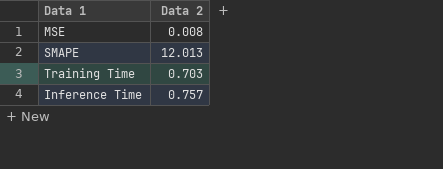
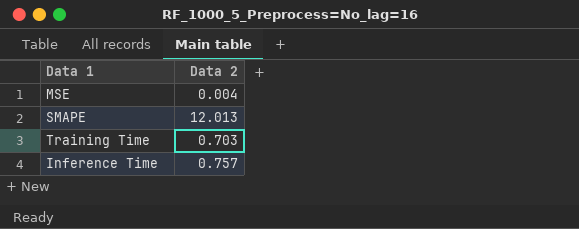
MSE | Data 2: 0.008 -> 0.004

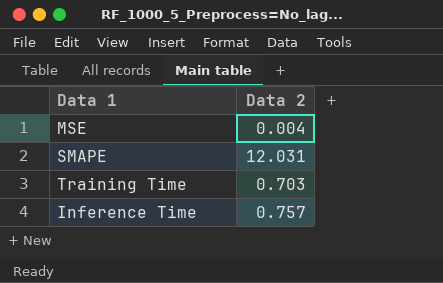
SMAPE | Data 2: 12.013 -> 12.031

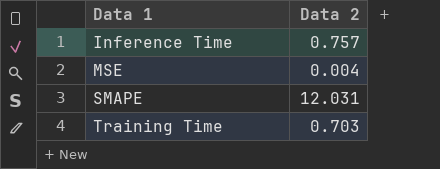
row order: none -> Data 1 ascending

